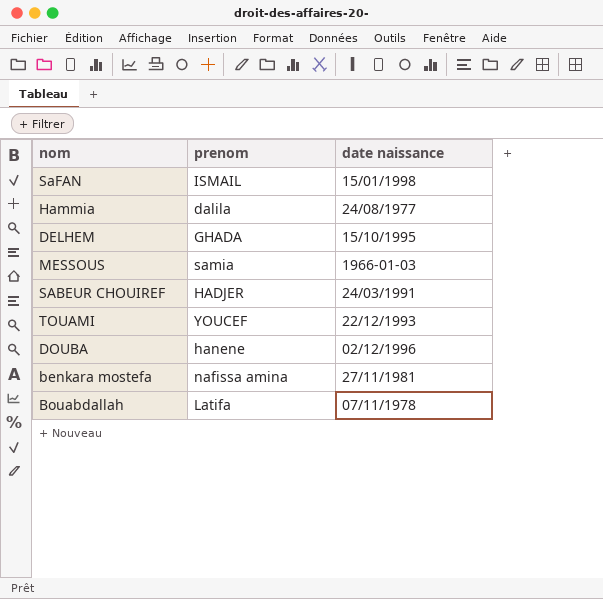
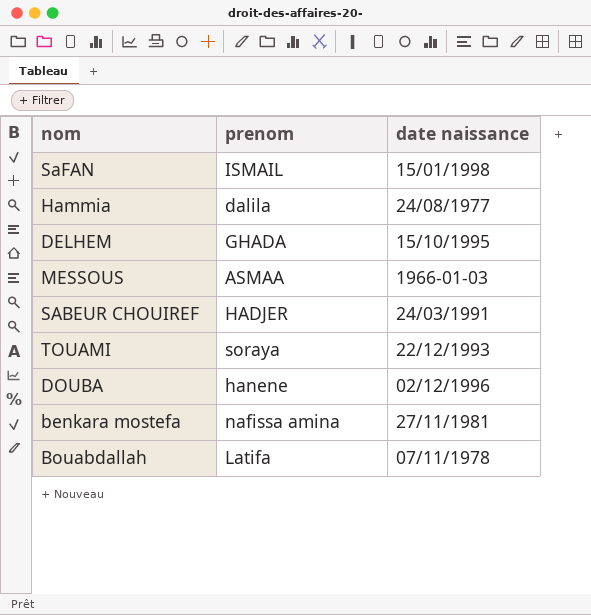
MESSOUS | prenom: samia -> ASMAA
TOUAMI | prenom: YOUCEF -> soraya

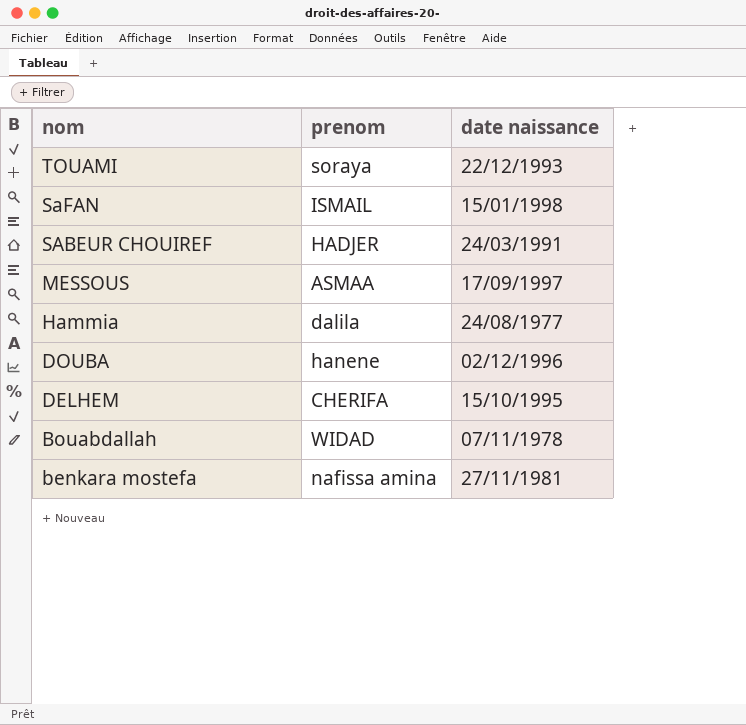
row order: none -> nom descending
MESSOUS | date naissance: 1966-01-03 -> 17/09/1997
DELHEM | prenom: GHADA -> CHERIFA
Bouabdallah | prenom: Latifa -> WIDAD

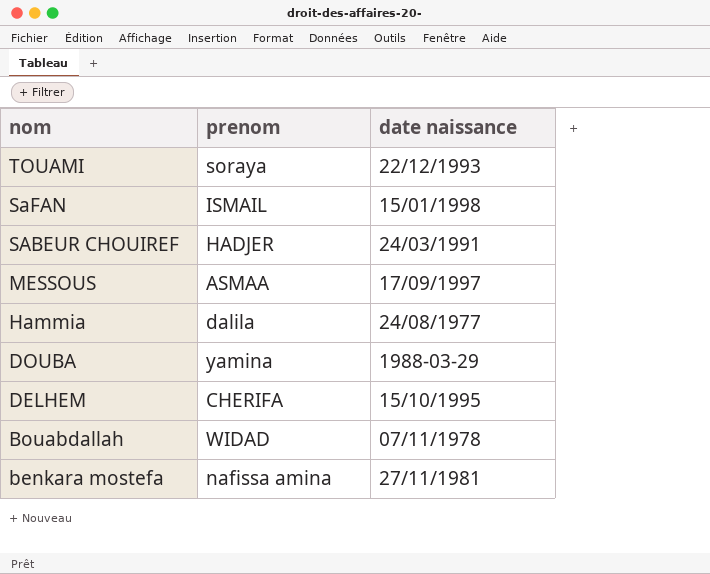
DOUBA | prenom: hanene -> yamina
DOUBA | date naissance: 02/12/1996 -> 1988-03-29

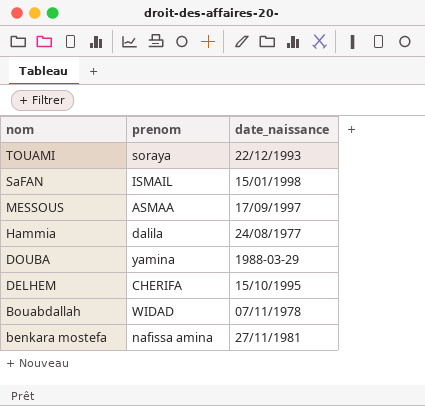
column name: date naissance -> date_naissance
row SABEUR CHOUIREF: HADJER | 24/03/1991 -> none

